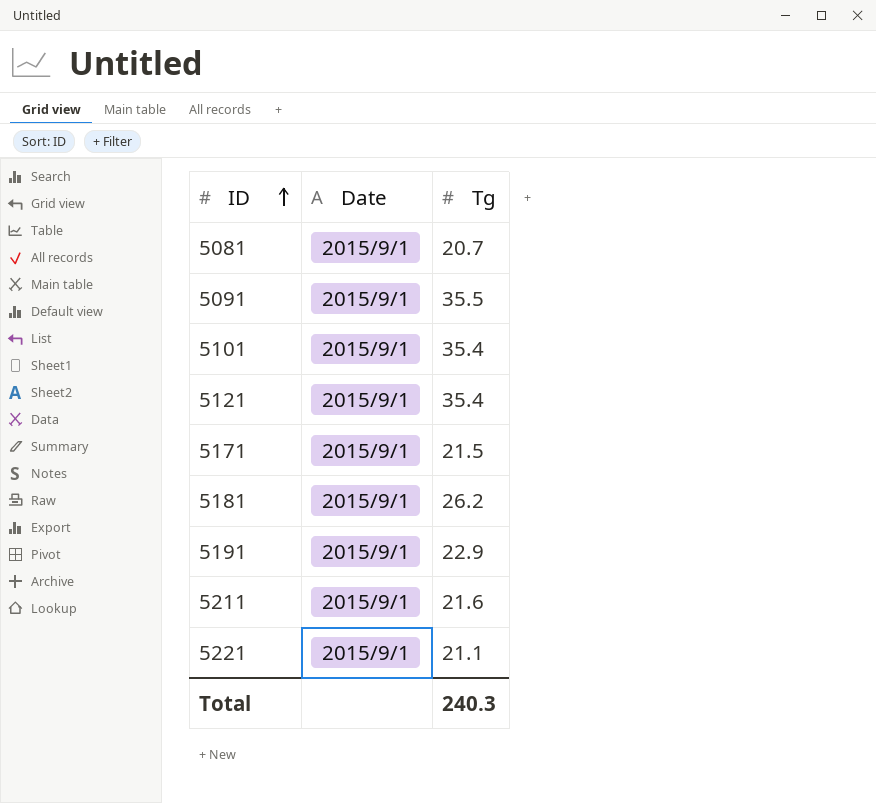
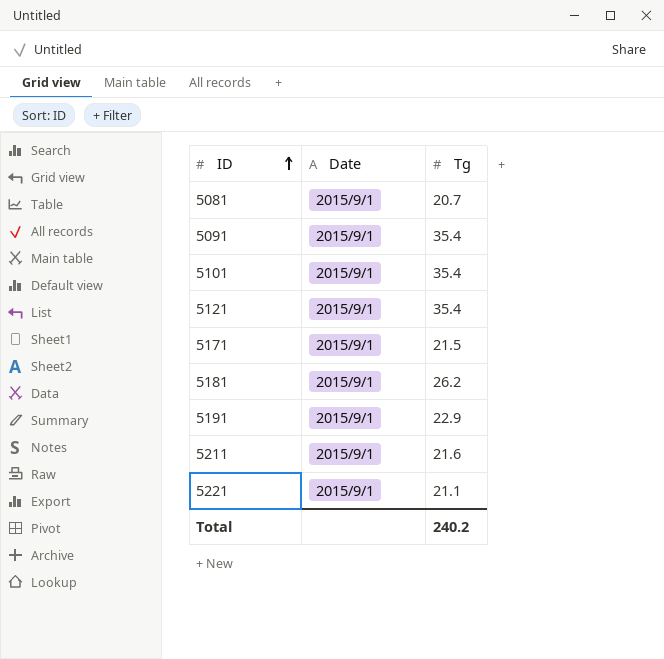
5091 | Tg: 35.5 -> 35.4
Total | Tg: 240.3 -> 240.2

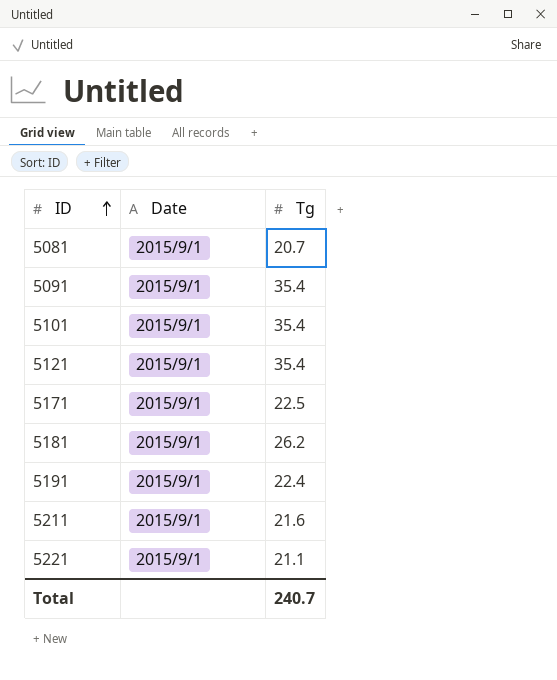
5171 | Tg: 21.5 -> 22.5
5191 | Tg: 22.9 -> 22.4
Total | Tg: 240.2 -> 240.7

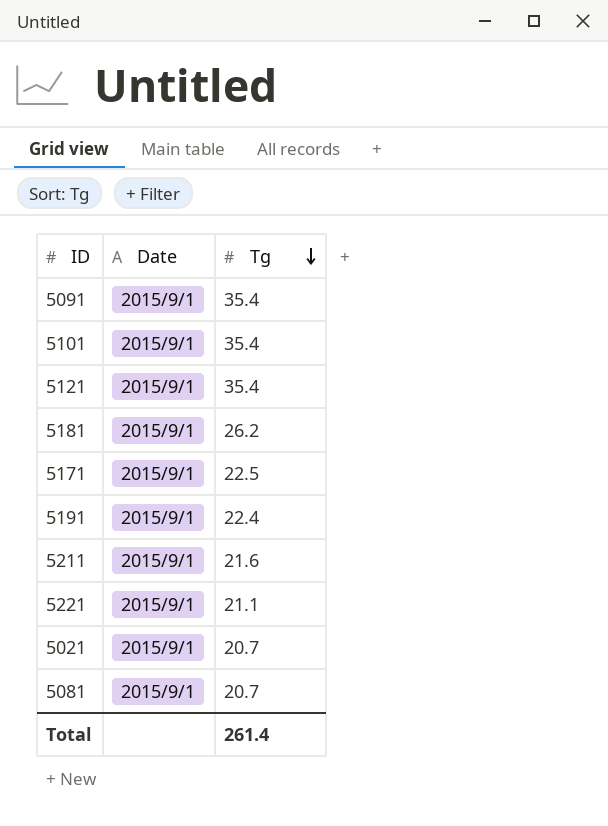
row order: ID ascending -> Tg descending
row 5021: none -> 2015/9/1 | 20.7
Total | Tg: 240.7 -> 261.4

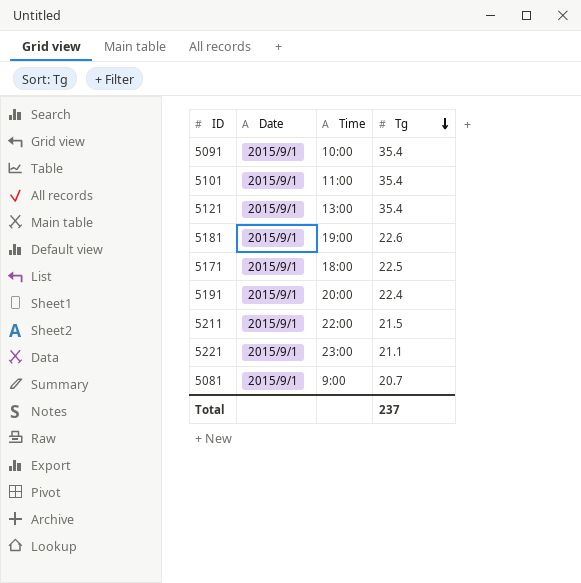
column Time | position: none -> 3
row 5021: 2015/9/1 | 20.7 -> none
5181 | Tg: 26.2 -> 22.6
5211 | Tg: 21.6 -> 21.5
Total | Tg: 261.4 -> 237

